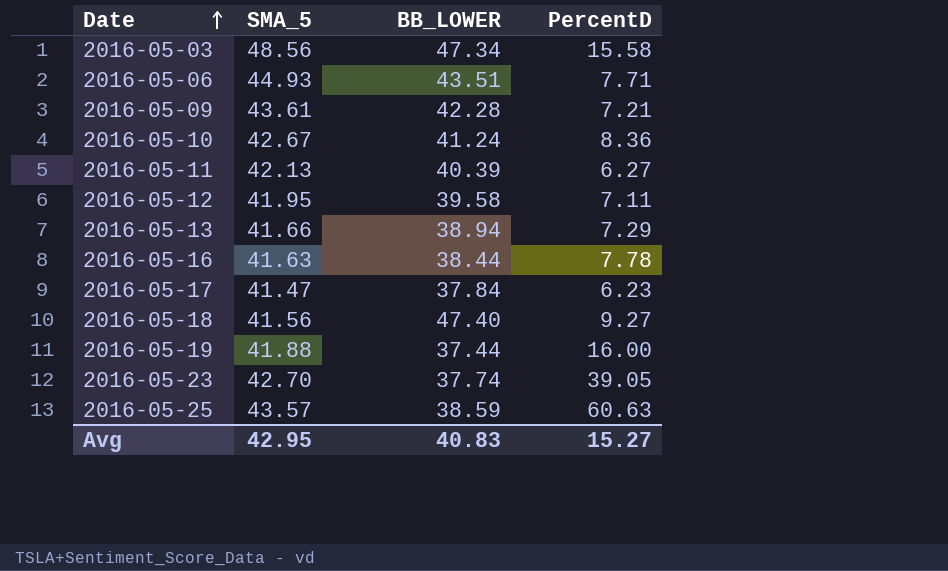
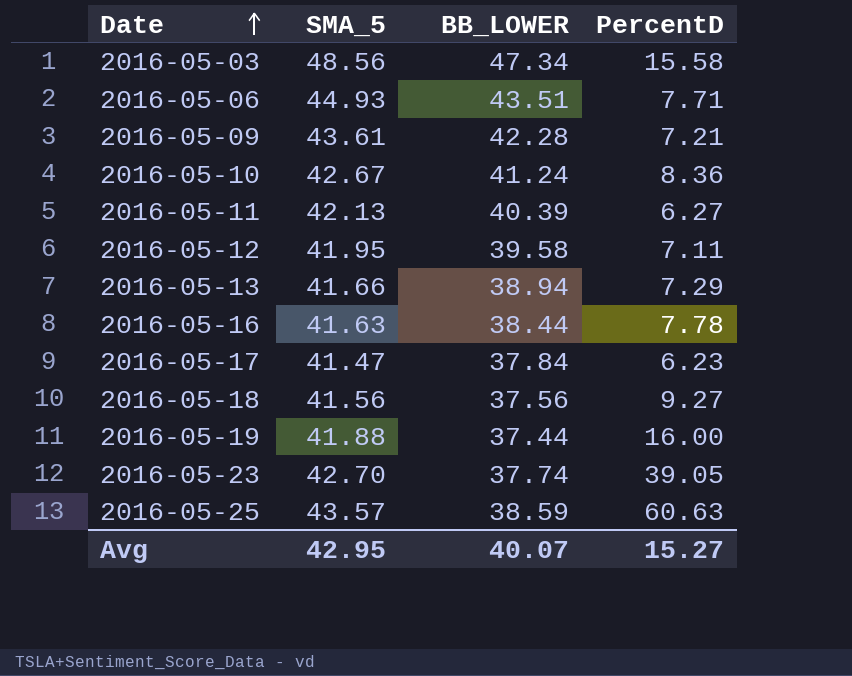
2016-05-18 | BB_LOWER: 47.40 -> 37.56
Avg | BB_LOWER: 40.83 -> 40.07

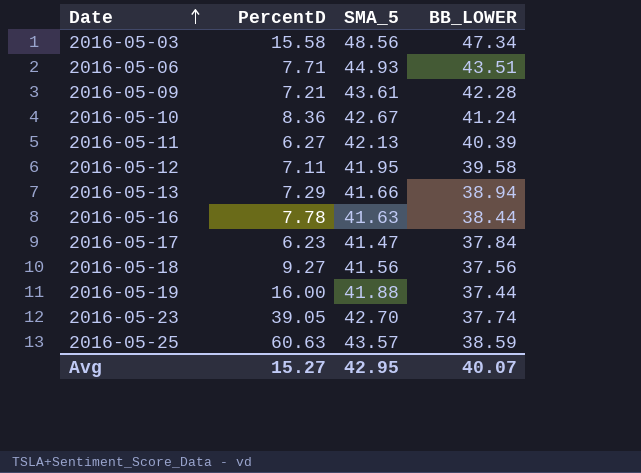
column PercentD | position: 4 -> 2

